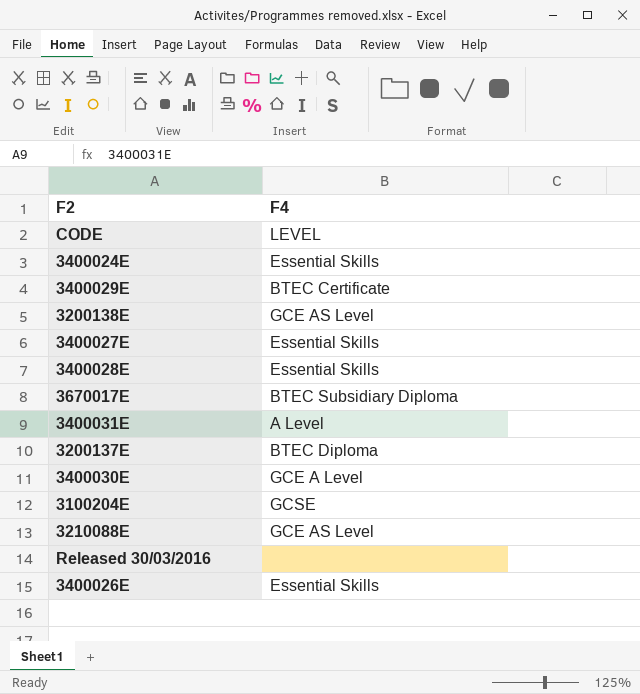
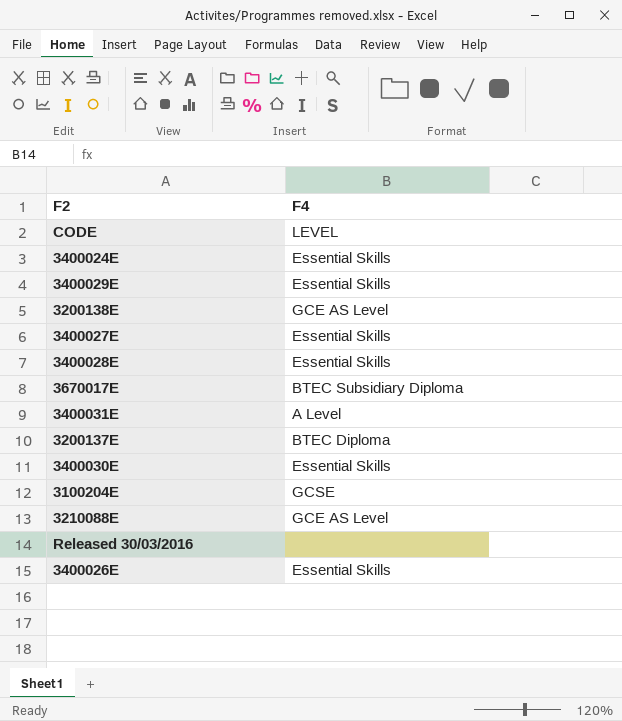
3400029E | F4: BTEC Certificate -> Essential Skills
3400030E | F4: GCE A Level -> Essential Skills

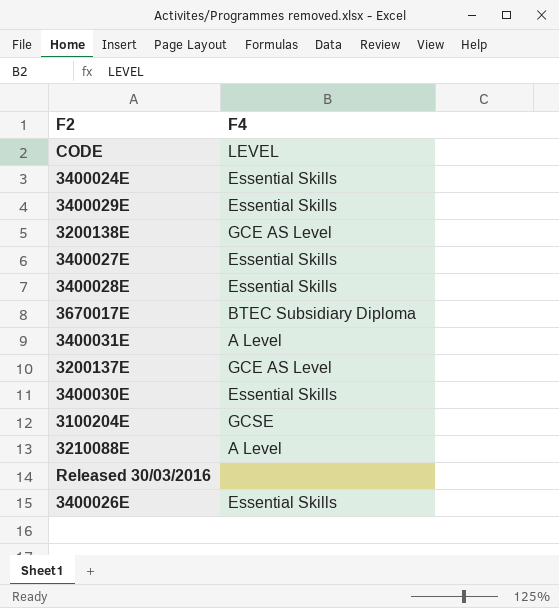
3200137E | F4: BTEC Diploma -> GCE AS Level
3210088E | F4: GCE AS Level -> A Level

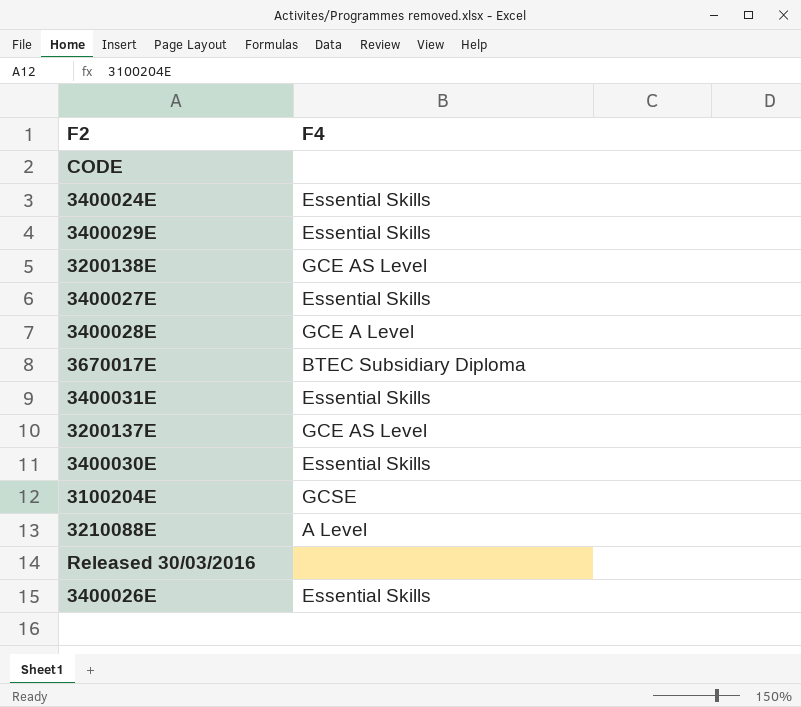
CODE | F4: LEVEL -> none
3400028E | F4: Essential Skills -> GCE A Level
3400031E | F4: A Level -> Essential Skills

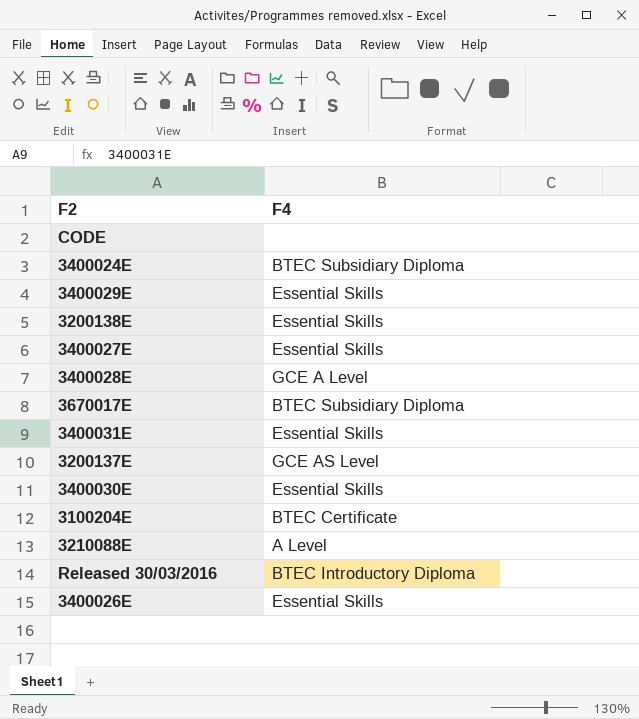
3400024E | F4: Essential Skills -> BTEC Subsidiary Diploma
3200138E | F4: GCE AS Level -> Essential Skills
3100204E | F4: GCSE -> BTEC Certificate
Released 30/03/2016 | F4: none -> BTEC Introductory Diploma

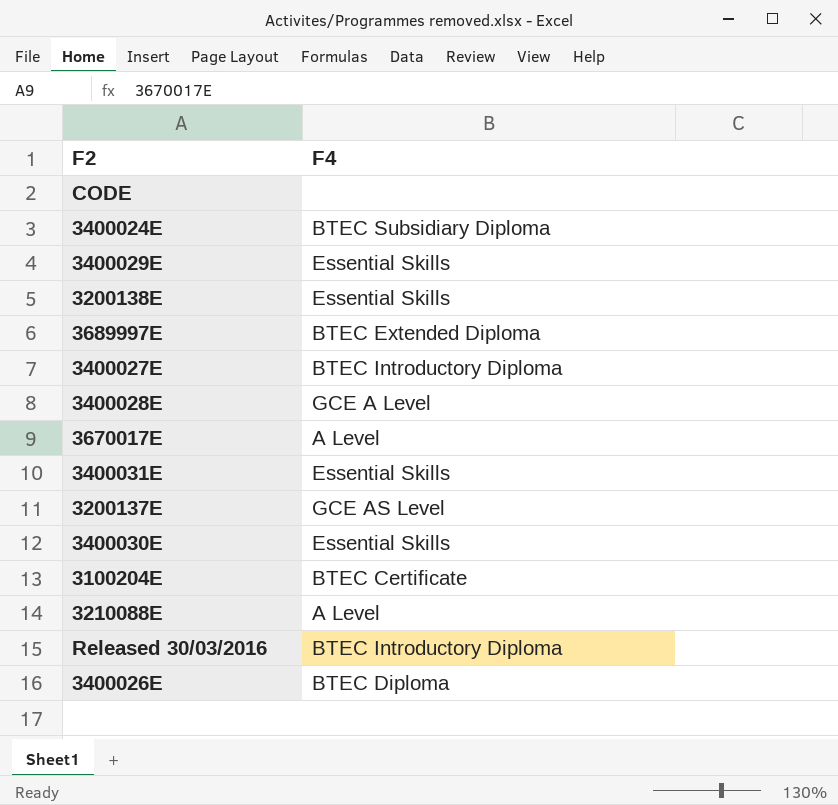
row 3689997E: none -> BTEC Extended Diploma
3400027E | F4: Essential Skills -> BTEC Introductory Diploma
3670017E | F4: BTEC Subsidiary Diploma -> A Level
3400026E | F4: Essential Skills -> BTEC Diploma

